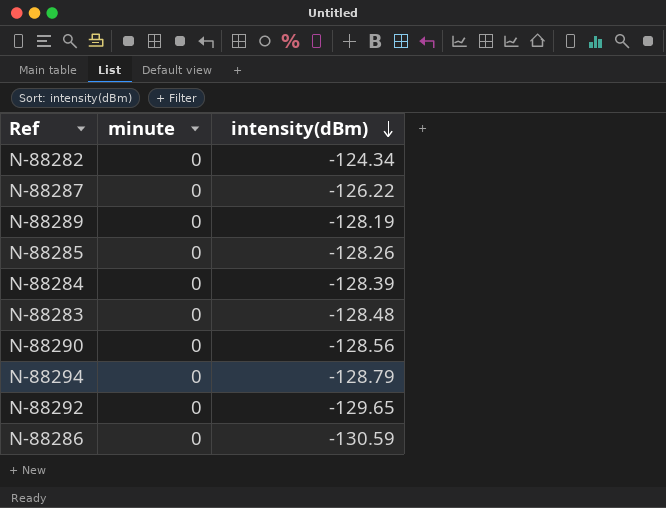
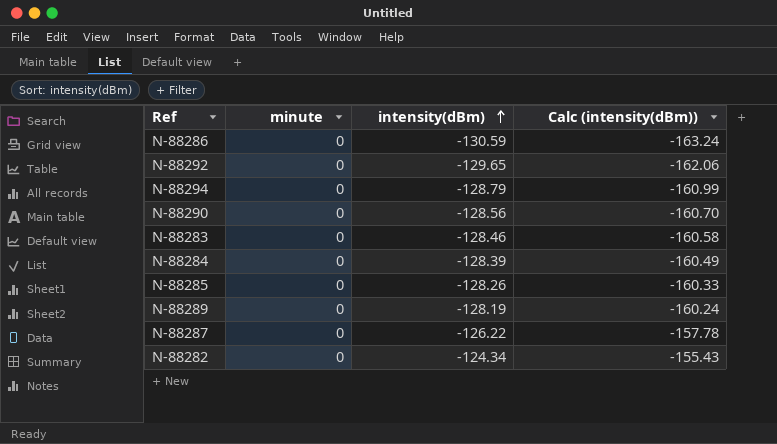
row order: intensity(dBm) descending -> intensity(dBm) ascending
column Calc (intensity(dBm)) | formula: none -> [intensity(dBm)] * 1.25
N-88283 | intensity(dBm): -128.48 -> -128.46

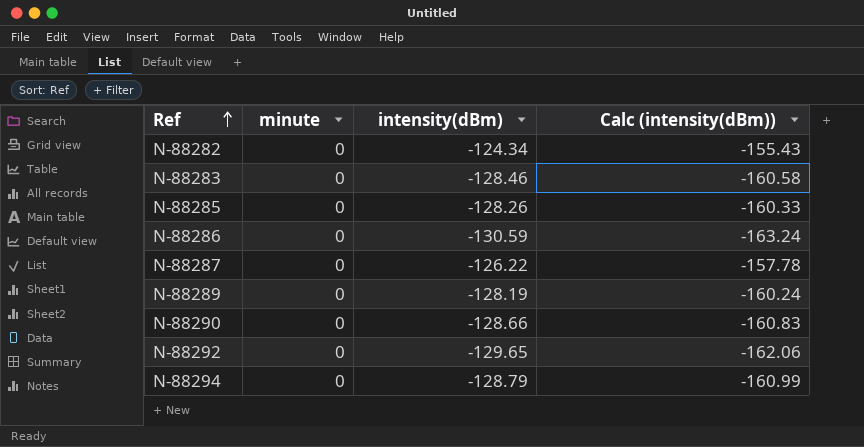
row order: intensity(dBm) ascending -> Ref ascending
row N-88284: 0 | -128.39 | -160.49 -> none
N-88290 | intensity(dBm): -128.56 -> -128.66
N-88290 | Calc (intensity(dBm)): -160.70 -> -160.83

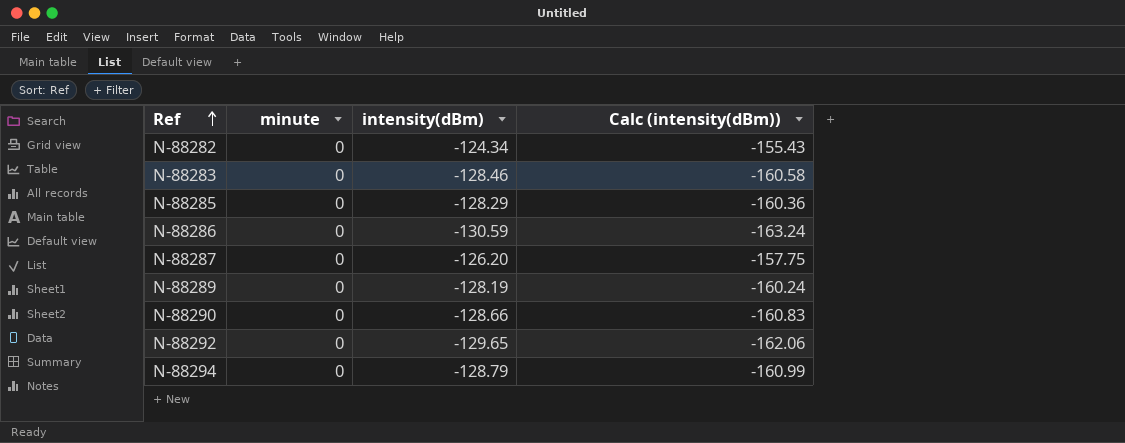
N-88285 | intensity(dBm): -128.26 -> -128.29
N-88285 | Calc (intensity(dBm)): -160.33 -> -160.36
N-88287 | intensity(dBm): -126.22 -> -126.20
N-88287 | Calc (intensity(dBm)): -157.78 -> -157.75

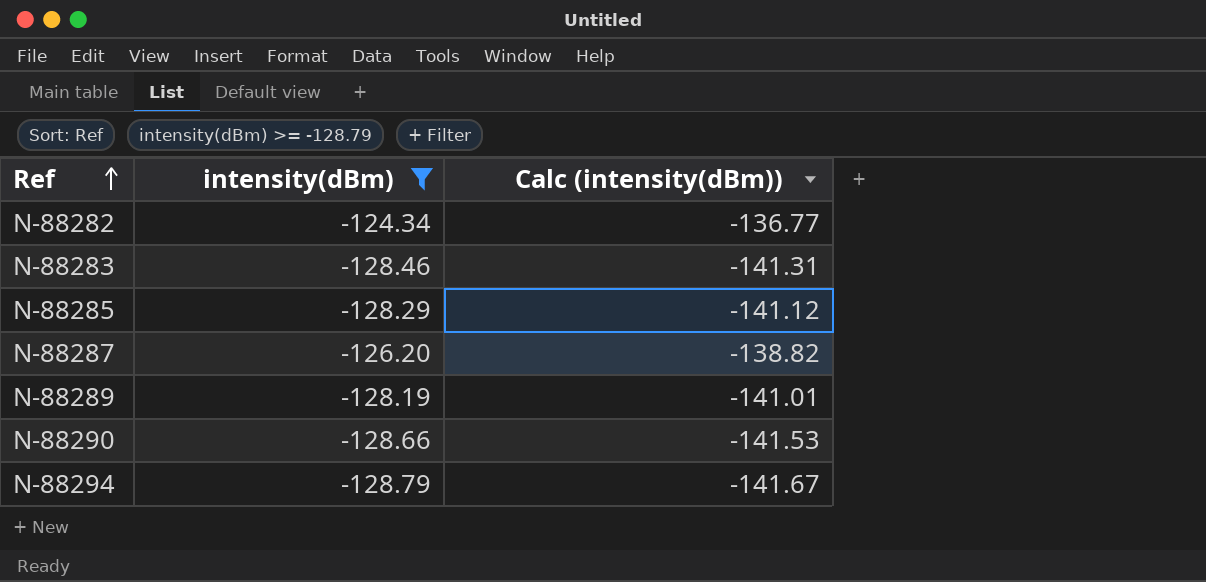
filter: none -> intensity(dBm) >= -128.79
column minute | position: 2 -> none
column Calc (intensity(dBm)) | formula: [intensity(dBm)] * 1.25 -> [intensity(dBm)] * 1.1

